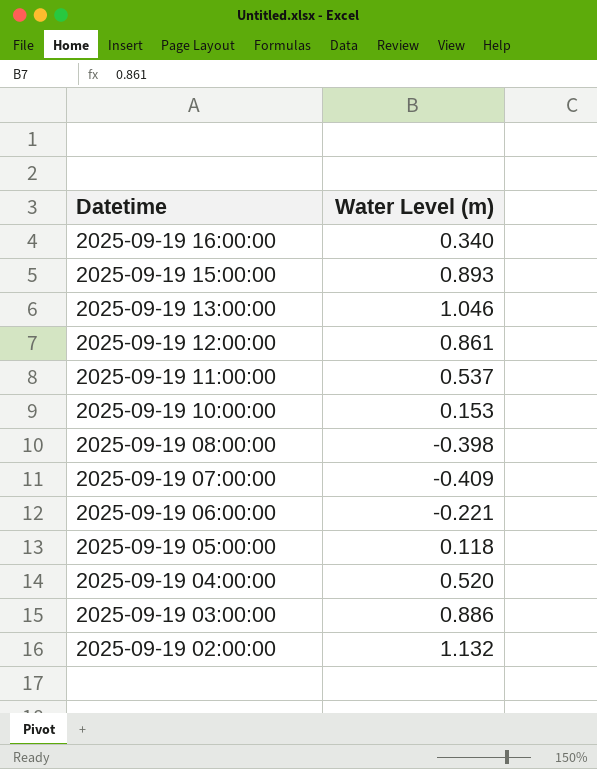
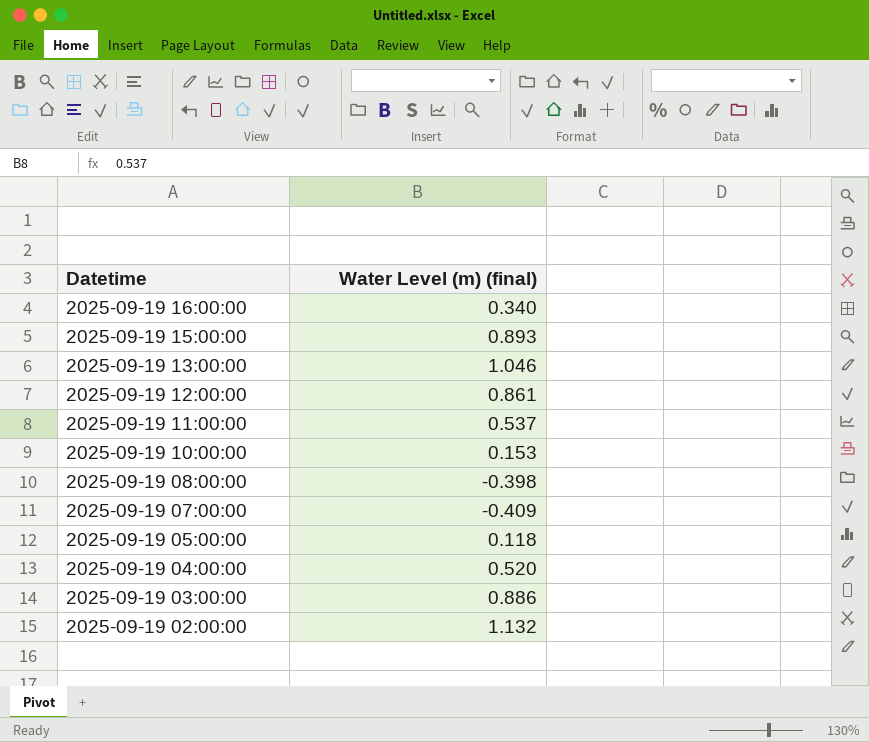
column name: Water Level (m) -> Water Level (m) (final)
row 2025-09-19 06:00:00: -0.221 -> none

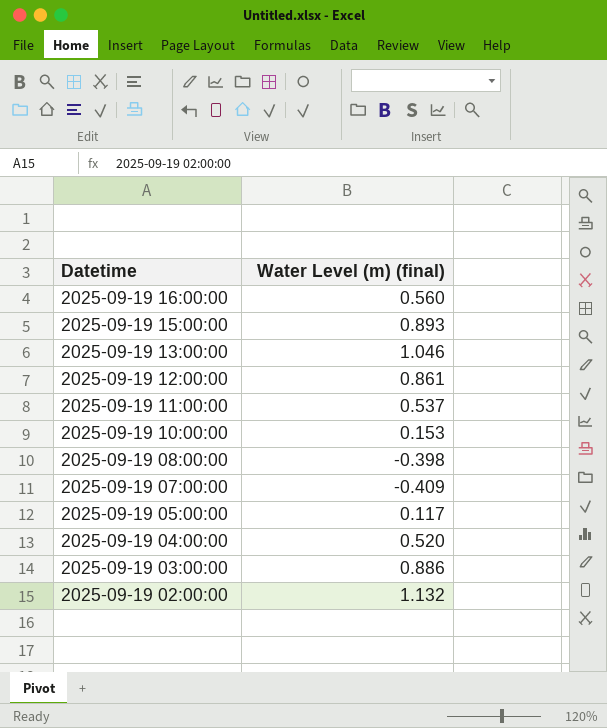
2025-09-19 16:00:00 | Water Level (m) (final): 0.340 -> 0.560
2025-09-19 05:00:00 | Water Level (m) (final): 0.118 -> 0.117

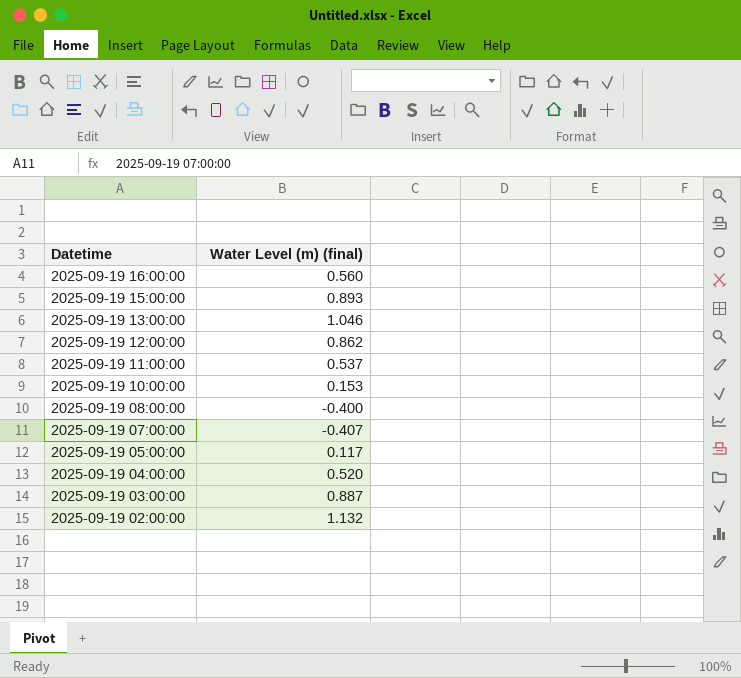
2025-09-19 12:00:00 | Water Level (m) (final): 0.861 -> 0.862
2025-09-19 08:00:00 | Water Level (m) (final): -0.398 -> -0.400
2025-09-19 07:00:00 | Water Level (m) (final): -0.409 -> -0.407
2025-09-19 03:00:00 | Water Level (m) (final): 0.886 -> 0.887

